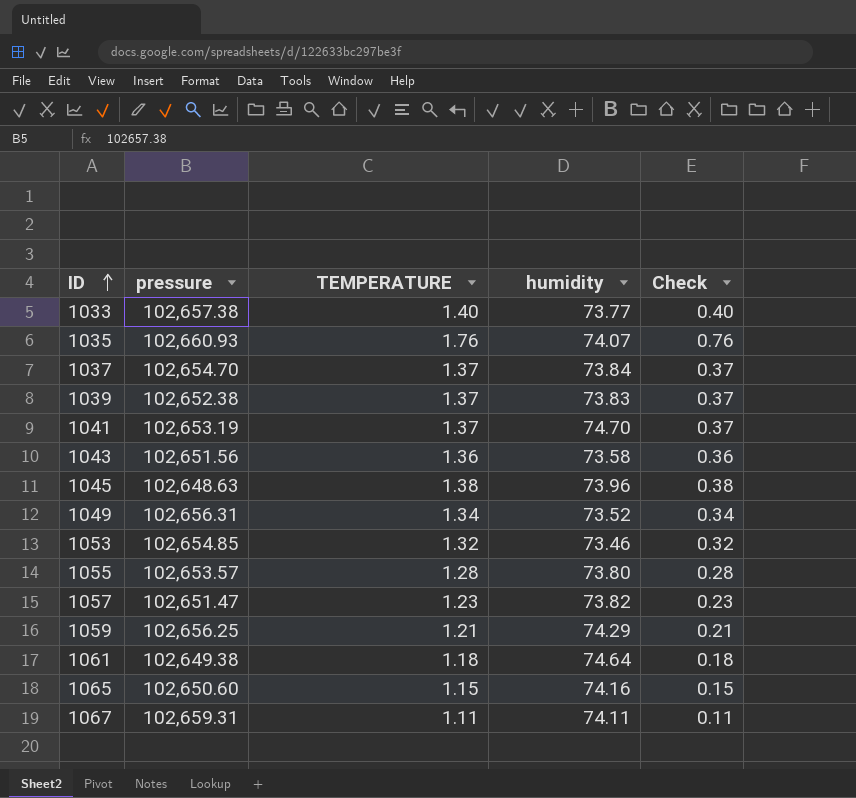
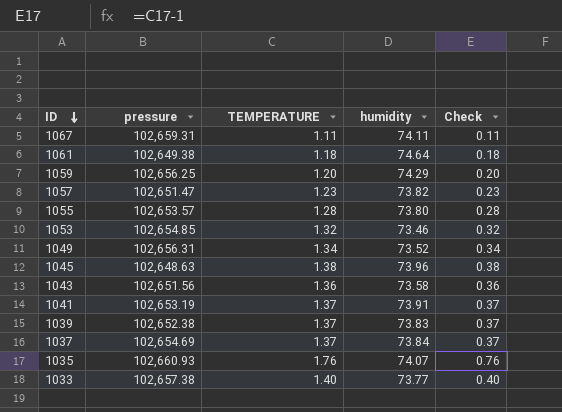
row order: ID ascending -> ID descending
row 1065: 102,650.60 | 1.15 | 74.16 | 0.15 -> none
1059 | TEMPERATURE: 1.21 -> 1.20
1059 | Check: 0.21 -> 0.20
1041 | humidity: 74.70 -> 73.91
1037 | pressure: 102,654.70 -> 102,654.69

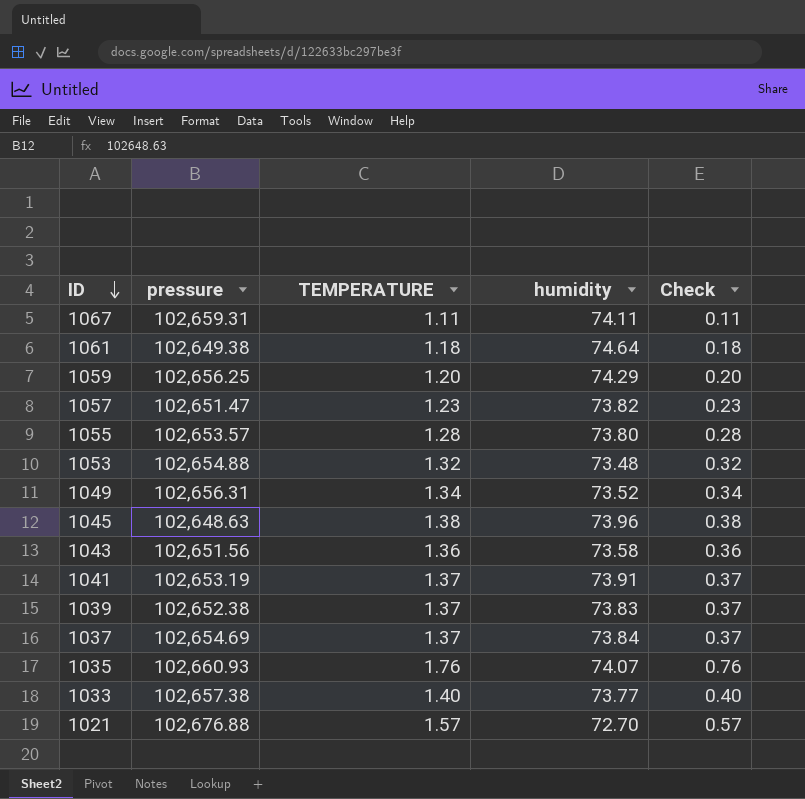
1053 | pressure: 102,654.85 -> 102,654.88
1053 | humidity: 73.46 -> 73.48
row 1021: none -> 102,676.88 | 1.57 | 72.70 | 0.57

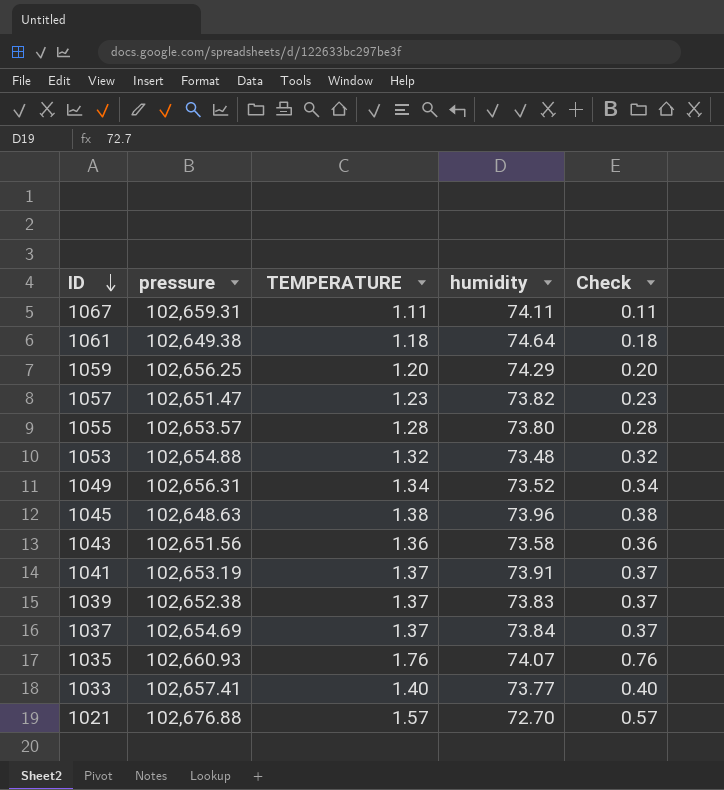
1033 | pressure: 102,657.38 -> 102,657.41

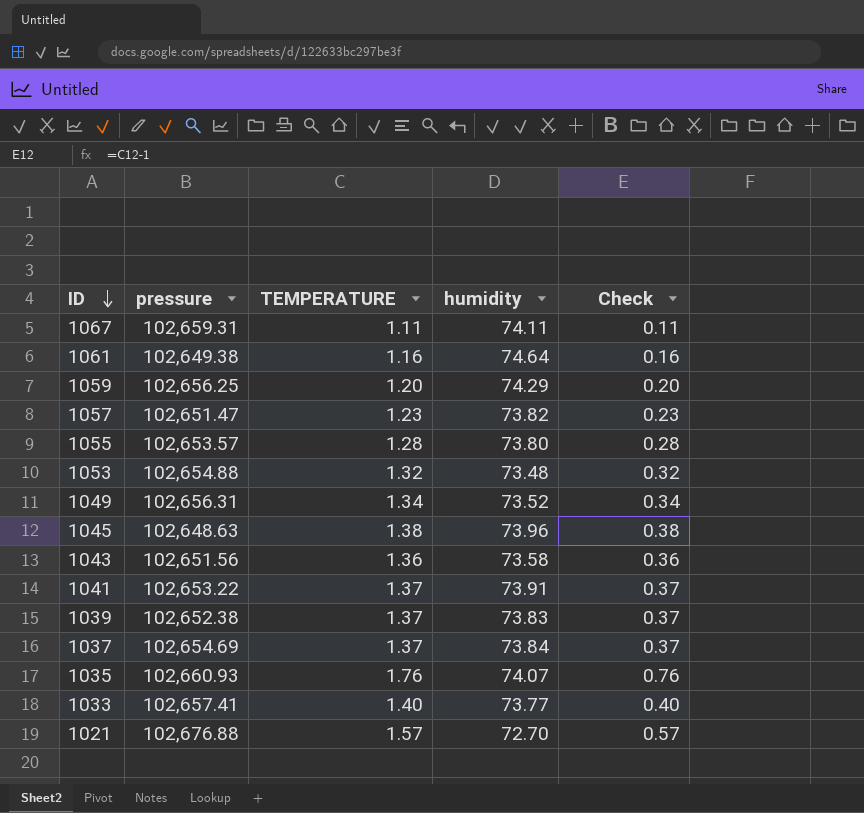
1061 | TEMPERATURE: 1.18 -> 1.16
1061 | Check: 0.18 -> 0.16
1041 | pressure: 102,653.19 -> 102,653.22

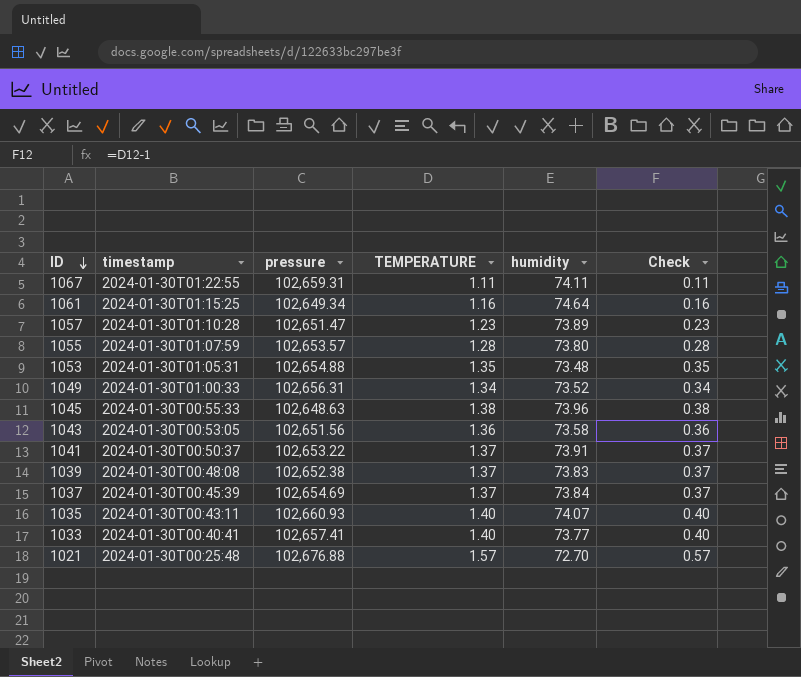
column timestamp | position: none -> 2
row 1059: 102,656.25 | 1.20 | 74.29 | 0.20 -> none
1061 | pressure: 102,649.38 -> 102,649.34
1057 | humidity: 73.82 -> 73.89
1053 | TEMPERATURE: 1.32 -> 1.35
1053 | Check: 0.32 -> 0.35
1035 | TEMPERATURE: 1.76 -> 1.40
1035 | Check: 0.76 -> 0.40

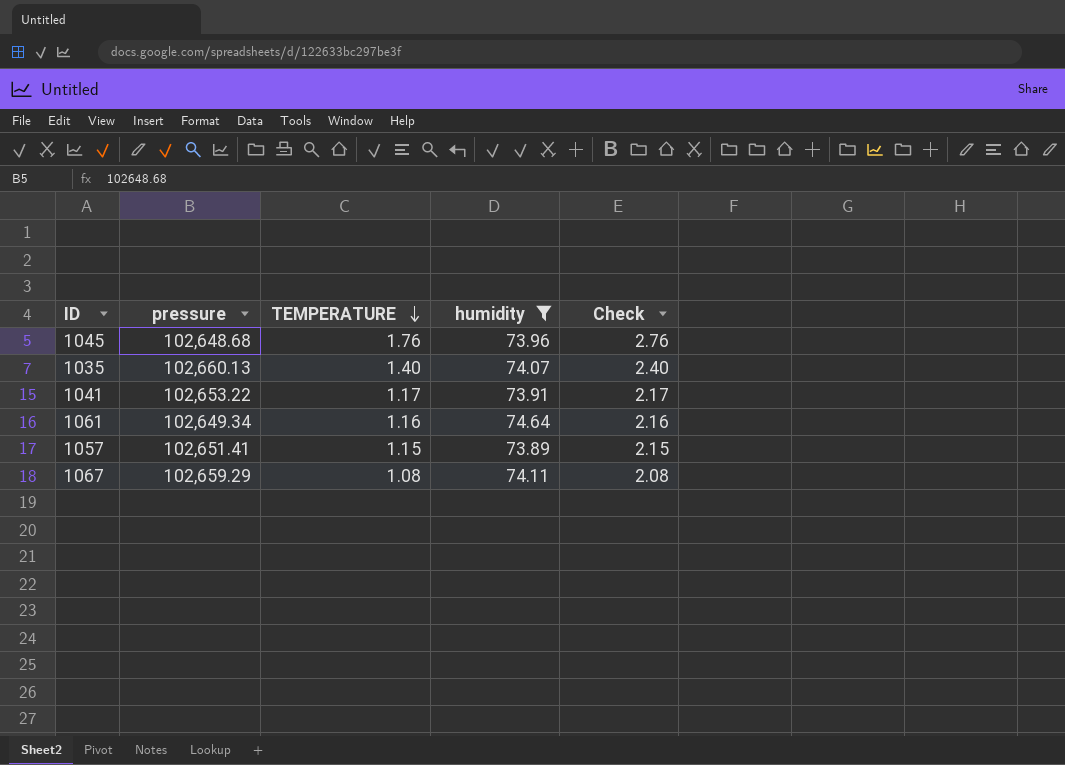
filter: none -> humidity >= 73.89
row order: ID descending -> TEMPERATURE descending
column timestamp | position: 2 -> none
column Check | formula: [TEMPERATURE] - 1 -> [TEMPERATURE] + 1
1045 | pressure: 102,648.63 -> 102,648.68
1045 | TEMPERATURE: 1.38 -> 1.76
1035 | pressure: 102,660.93 -> 102,660.13
1041 | TEMPERATURE: 1.37 -> 1.17
1057 | pressure: 102,651.47 -> 102,651.41
1057 | TEMPERATURE: 1.23 -> 1.15
1067 | pressure: 102,659.31 -> 102,659.29
1067 | TEMPERATURE: 1.11 -> 1.08

